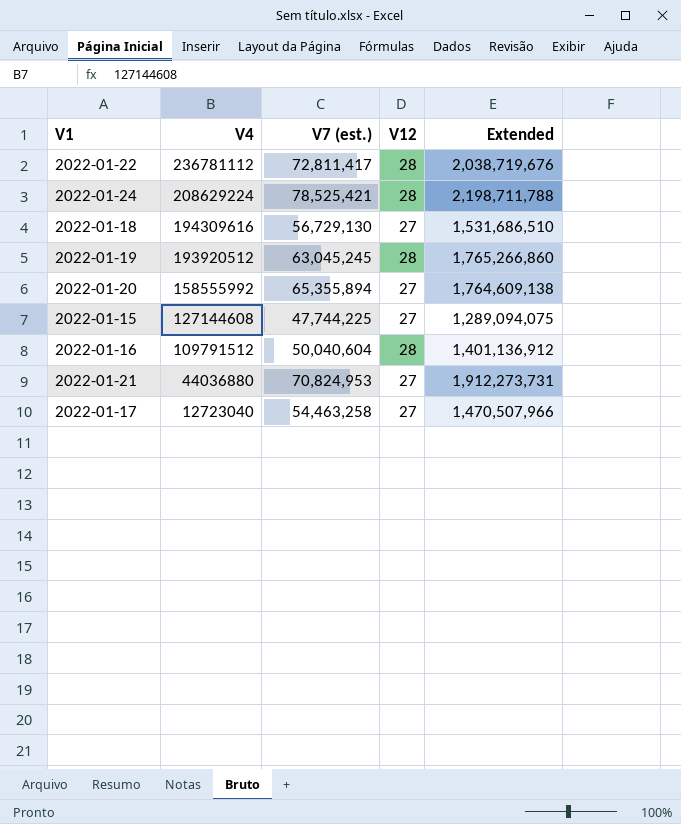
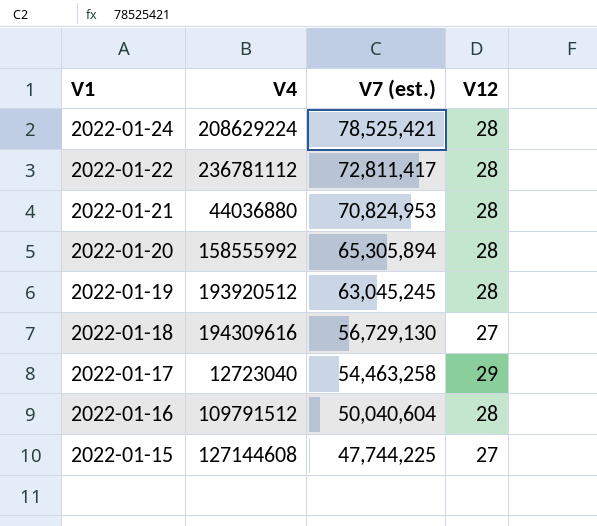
row order: V4 descending -> V1 descending
column Extended | formula: [V7 (est.)] * [V12] -> none
2022-01-21 | V12: 27 -> 28
2022-01-20 | V7 (est.): 65,355,894 -> 65,305,894
2022-01-20 | V12: 27 -> 28
2022-01-17 | V12: 27 -> 29

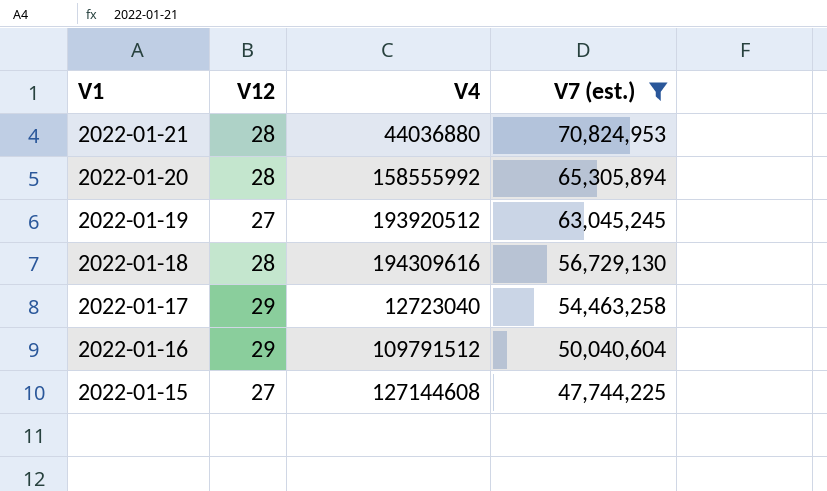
filter: none -> V7 (est.) <= 70,824,953
column V12 | position: 4 -> 2
2022-01-19 | V12: 28 -> 27
2022-01-18 | V12: 27 -> 28
2022-01-16 | V12: 28 -> 29

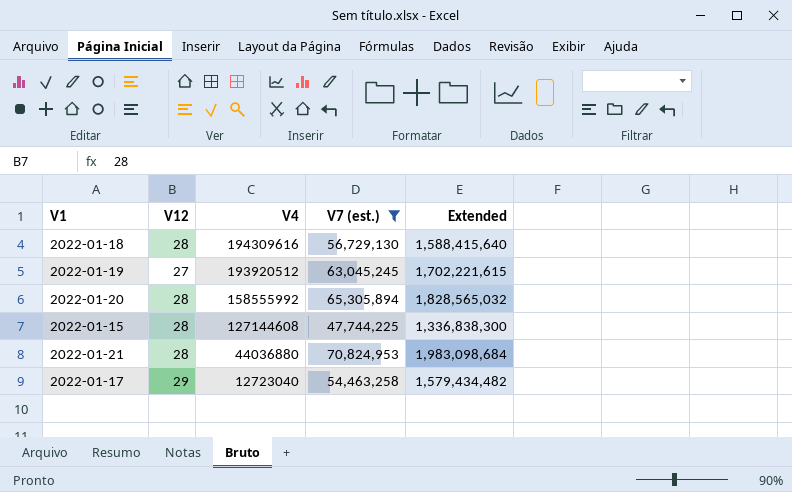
row order: V1 descending -> V4 descending
column Extended | formula: none -> [V12] * [V7 (est.)]
row 2022-01-16: 29 | 109791512 | 50,040,604 -> none
2022-01-15 | V12: 27 -> 28

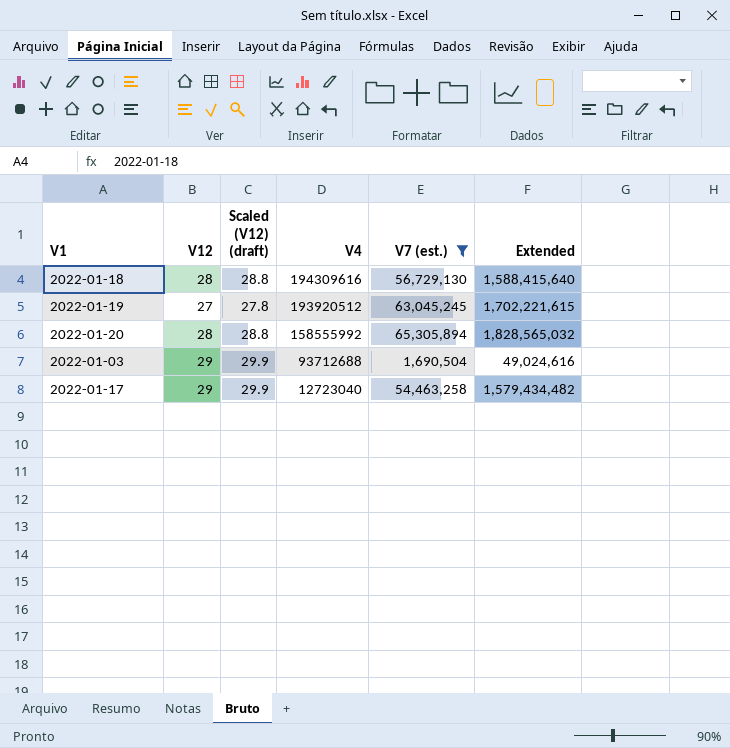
column Scaled (V12) (draft) | formula: none -> [V12] * 1.03
row 2022-01-15: 28 | 127144608 | 47,744,225 | 1,336,838,300 -> none
row 2022-01-21: 28 | 44036880 | 70,824,953 | 1,983,098,684 -> none
row 2022-01-03: none -> 29 | 29.9 | 93712688 | 1,690,504 | 49,024,616

